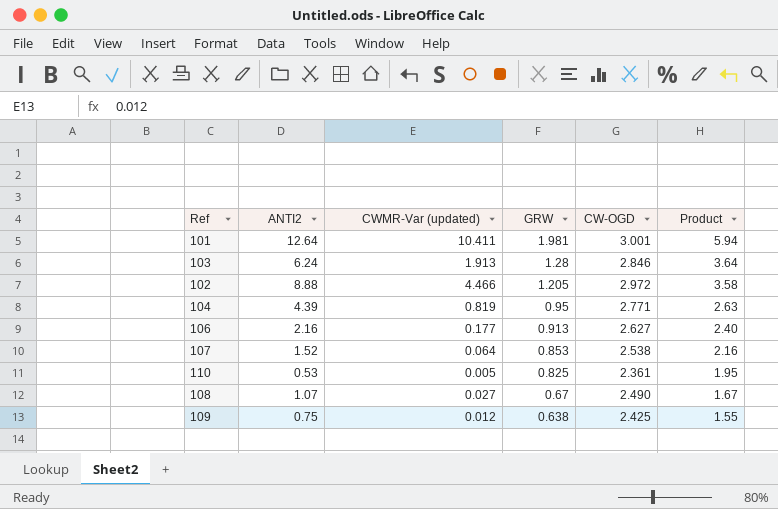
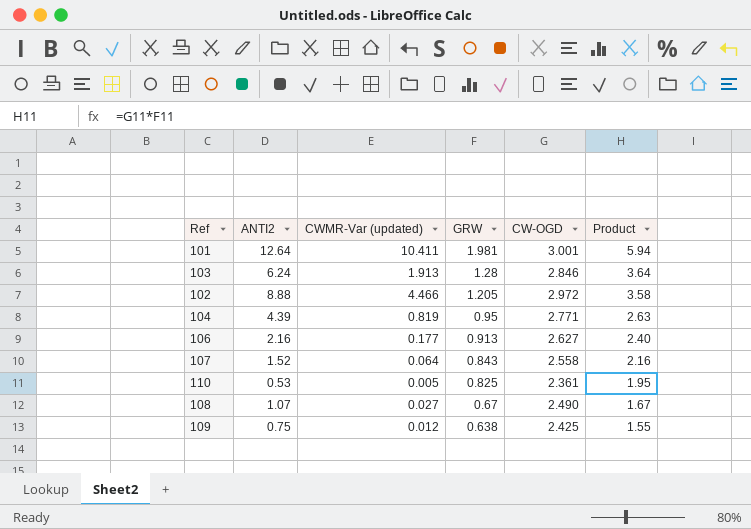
107 | GRW: 0.853 -> 0.843
107 | CW-OGD: 2.538 -> 2.558

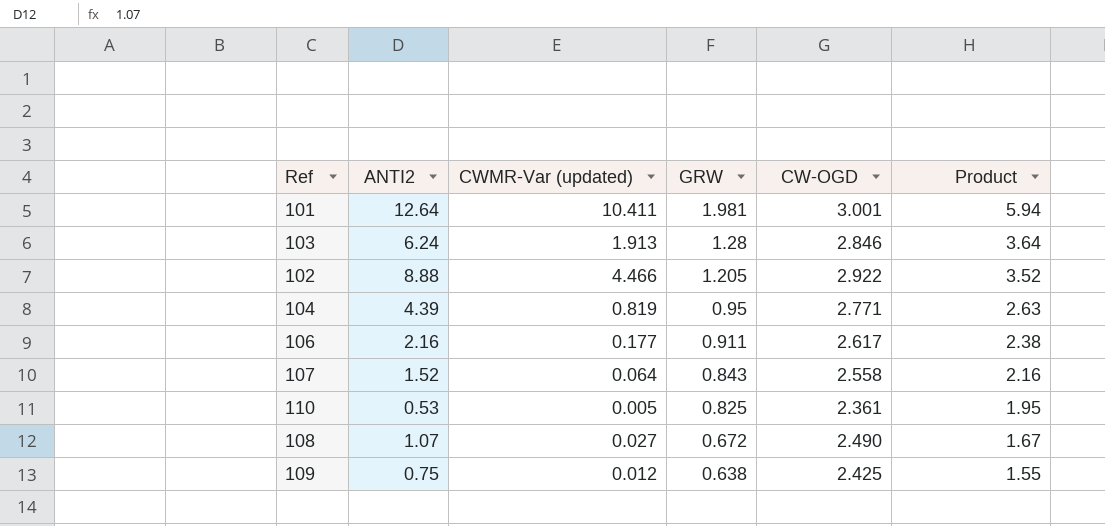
102 | CW-OGD: 2.972 -> 2.922
102 | Product: 3.58 -> 3.52
106 | GRW: 0.913 -> 0.911
106 | CW-OGD: 2.627 -> 2.617
106 | Product: 2.40 -> 2.38
108 | GRW: 0.67 -> 0.672

